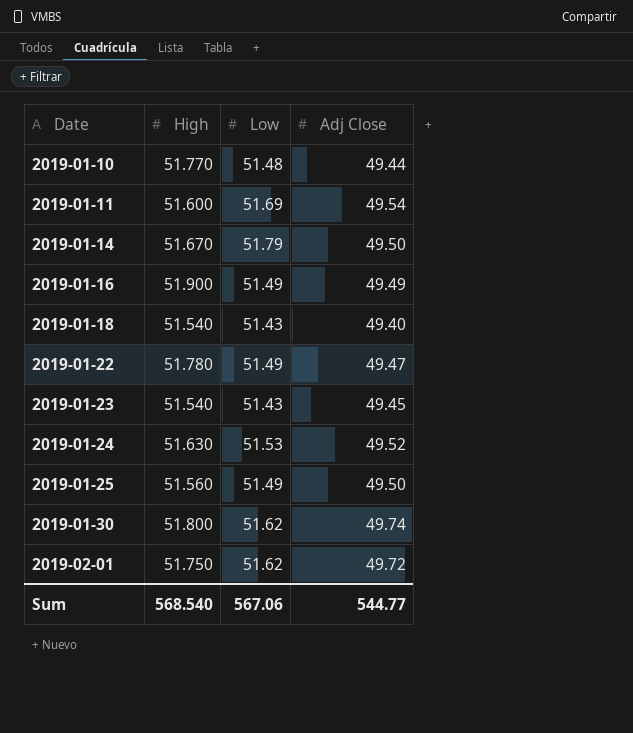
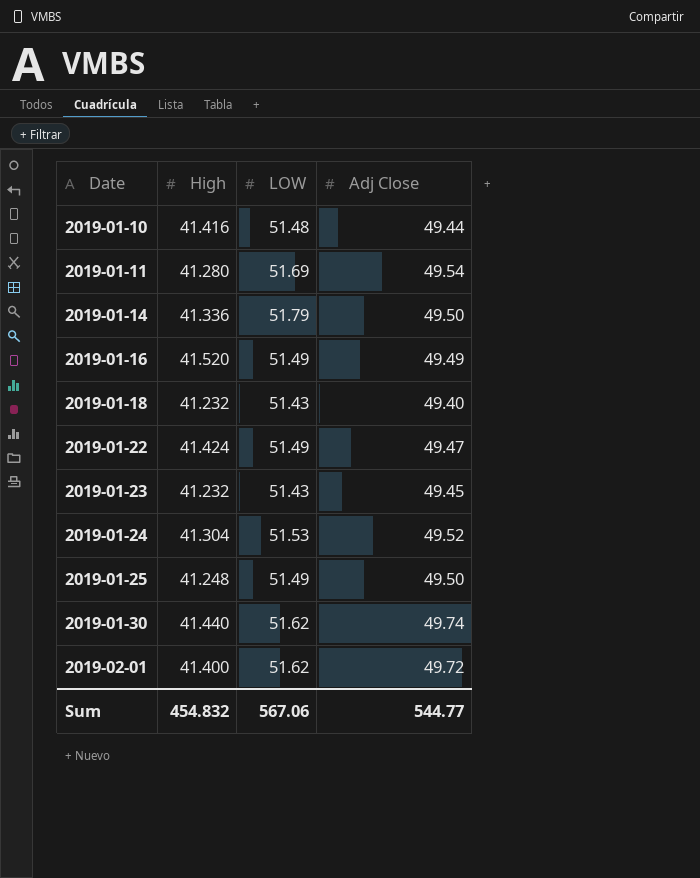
column name: Low -> LOW
2019-01-10 | High: 51.770 -> 41.416
2019-01-11 | High: 51.600 -> 41.280
2019-01-14 | High: 51.670 -> 41.336
2019-01-16 | High: 51.900 -> 41.520
2019-01-18 | High: 51.540 -> 41.232
2019-01-22 | High: 51.780 -> 41.424
2019-01-23 | High: 51.540 -> 41.232
2019-01-24 | High: 51.630 -> 41.304
2019-01-25 | High: 51.560 -> 41.248
2019-01-30 | High: 51.800 -> 41.440
2019-02-01 | High: 51.750 -> 41.400
Sum | High: 568.540 -> 454.832

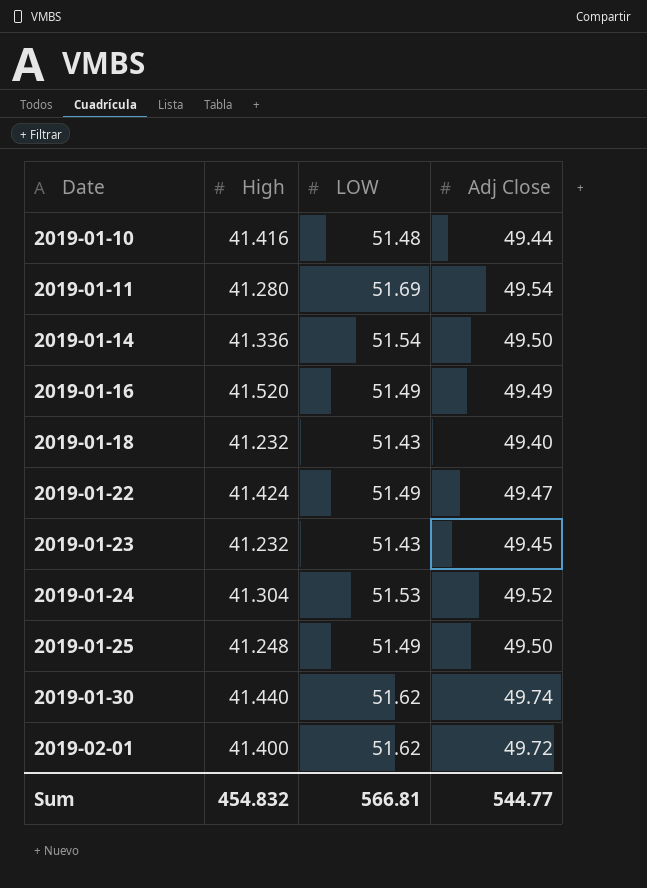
2019-01-14 | LOW: 51.79 -> 51.54
Sum | LOW: 567.06 -> 566.81

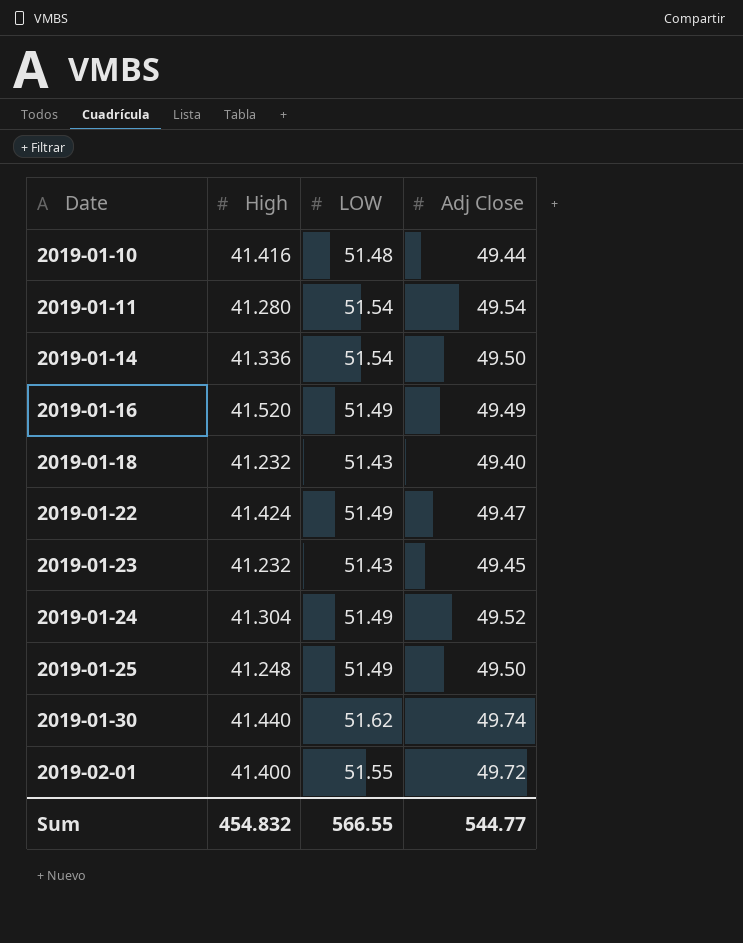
2019-01-11 | LOW: 51.69 -> 51.54
2019-01-24 | LOW: 51.53 -> 51.49
2019-02-01 | LOW: 51.62 -> 51.55
Sum | LOW: 566.81 -> 566.55

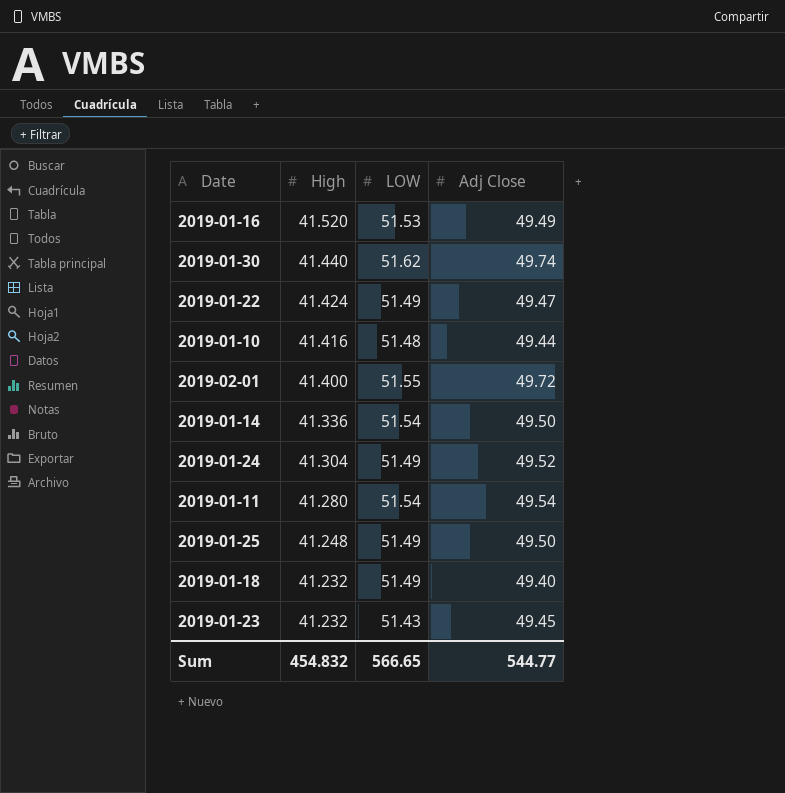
row order: Date ascending -> High descending
2019-01-16 | LOW: 51.49 -> 51.53
2019-01-18 | LOW: 51.43 -> 51.49
Sum | LOW: 566.55 -> 566.65

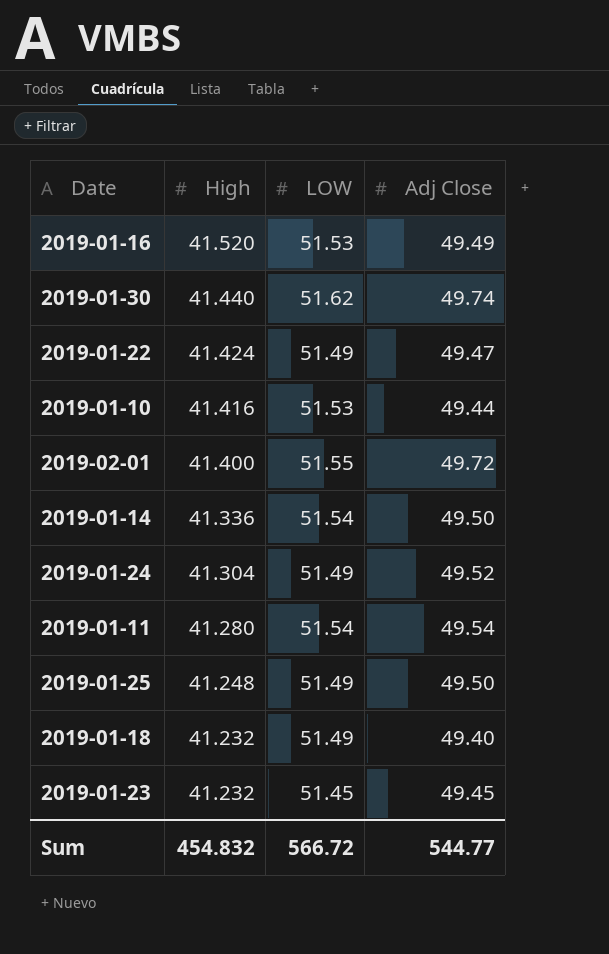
2019-01-10 | LOW: 51.48 -> 51.53
2019-01-23 | LOW: 51.43 -> 51.45
Sum | LOW: 566.65 -> 566.72

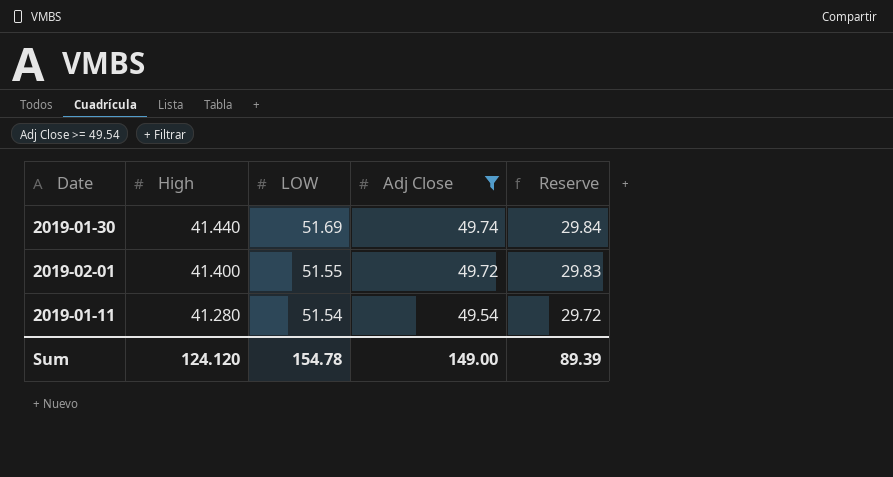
filter: none -> Adj Close >= 49.54
column Reserve | formula: none -> [Adj Close] * 0.6
2019-01-30 | LOW: 51.62 -> 51.69
Sum | High: 454.832 -> 124.120
Sum | LOW: 566.72 -> 154.78
Sum | Adj Close: 544.77 -> 149.00

